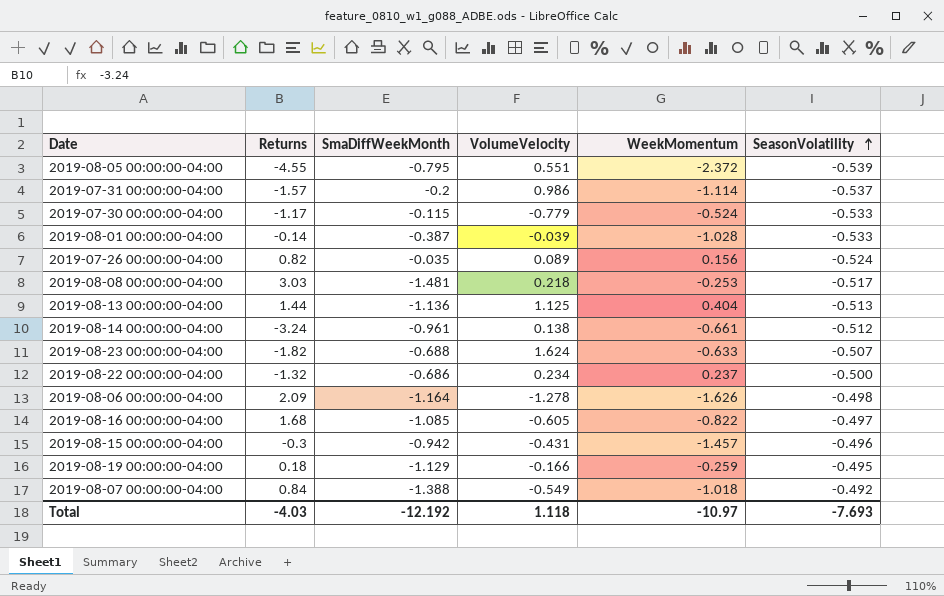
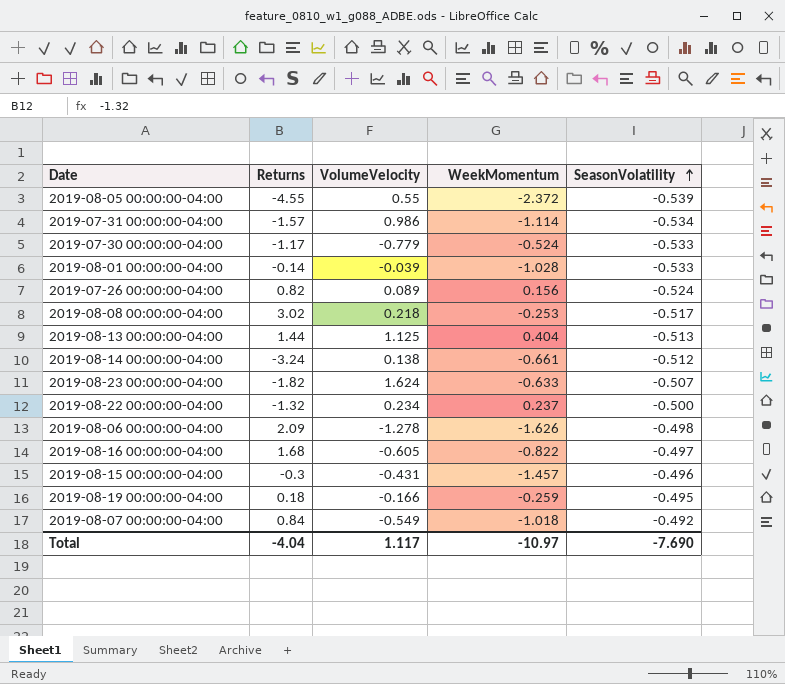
column SmaDiffWeekMonth | position: 3 -> none
2019-08-05 00:00:00-04:00 | VolumeVelocity: 0.551 -> 0.55
2019-07-31 00:00:00-04:00 | SeasonVolatility: -0.537 -> -0.534
2019-08-08 00:00:00-04:00 | Returns: 3.03 -> 3.02
Total | Returns: -4.03 -> -4.04
Total | VolumeVelocity: 1.118 -> 1.117
Total | SeasonVolatility: -7.693 -> -7.690

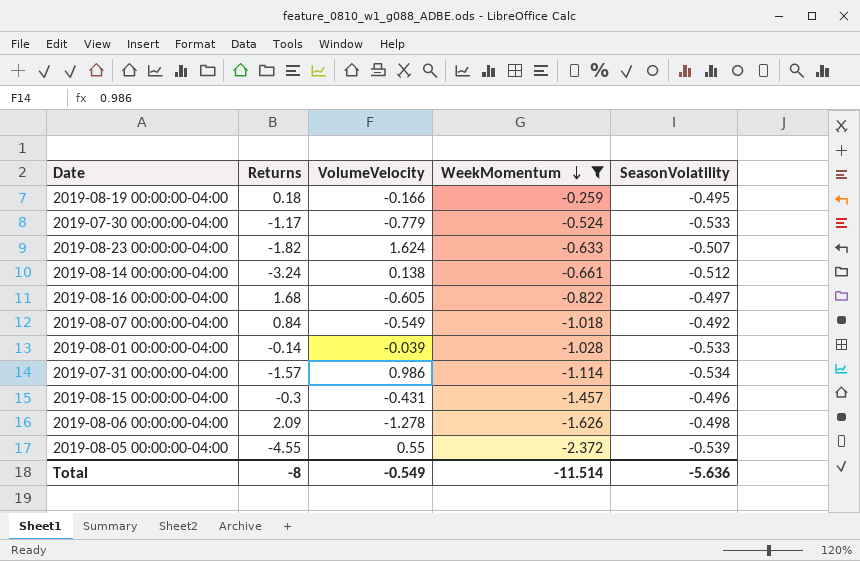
filter: none -> WeekMomentum <= -0.259
row order: SeasonVolatility ascending -> WeekMomentum descending
Total | Returns: -4.04 -> -8
Total | VolumeVelocity: 1.117 -> -0.549
Total | WeekMomentum: -10.97 -> -11.514
Total | SeasonVolatility: -7.690 -> -5.636

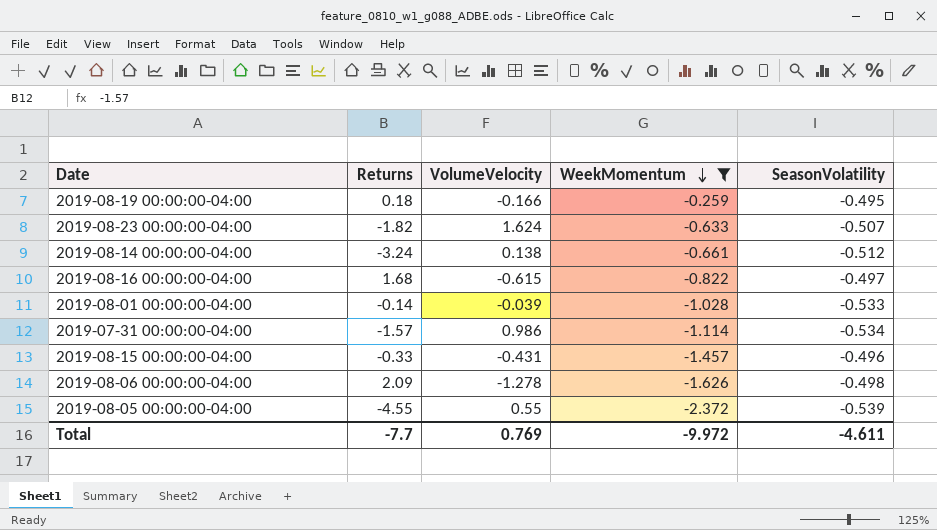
row 2019-07-30 00:00:00-04:00: -1.17 | -0.779 | -0.524 | -0.533 -> none
row 2019-08-07 00:00:00-04:00: 0.84 | -0.549 | -1.018 | -0.492 -> none
2019-08-16 00:00:00-04:00 | VolumeVelocity: -0.605 -> -0.615
2019-08-15 00:00:00-04:00 | Returns: -0.3 -> -0.33
Total | Returns: -8 -> -7.7
Total | VolumeVelocity: -0.549 -> 0.769
Total | WeekMomentum: -11.514 -> -9.972
Total | SeasonVolatility: -5.636 -> -4.611

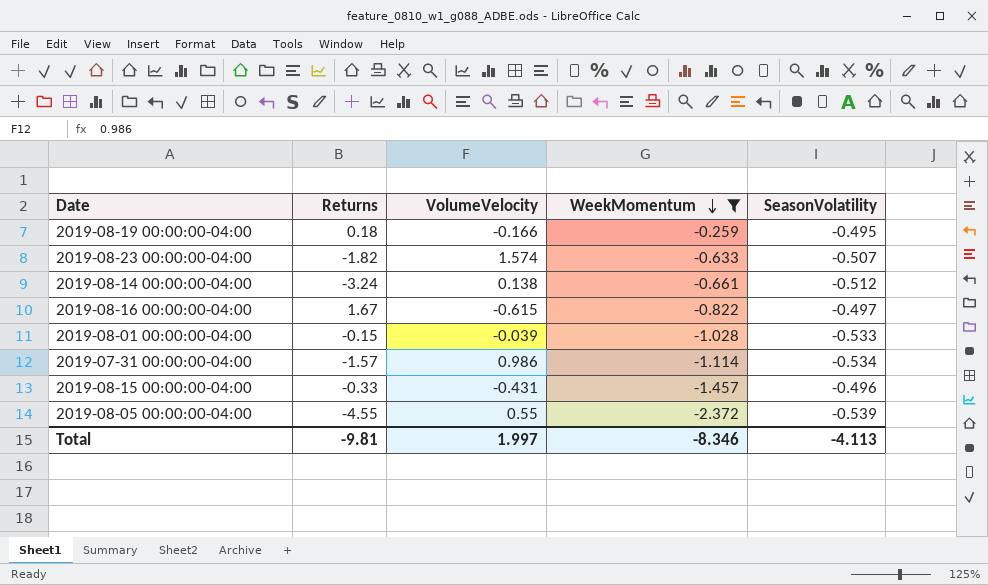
row 2019-08-06 00:00:00-04:00: 2.09 | -1.278 | -1.626 | -0.498 -> none
2019-08-23 00:00:00-04:00 | VolumeVelocity: 1.624 -> 1.574
2019-08-16 00:00:00-04:00 | Returns: 1.68 -> 1.67
2019-08-01 00:00:00-04:00 | Returns: -0.14 -> -0.15
Total | Returns: -7.7 -> -9.81
Total | VolumeVelocity: 0.769 -> 1.997
Total | WeekMomentum: -9.972 -> -8.346
Total | SeasonVolatility: -4.611 -> -4.113

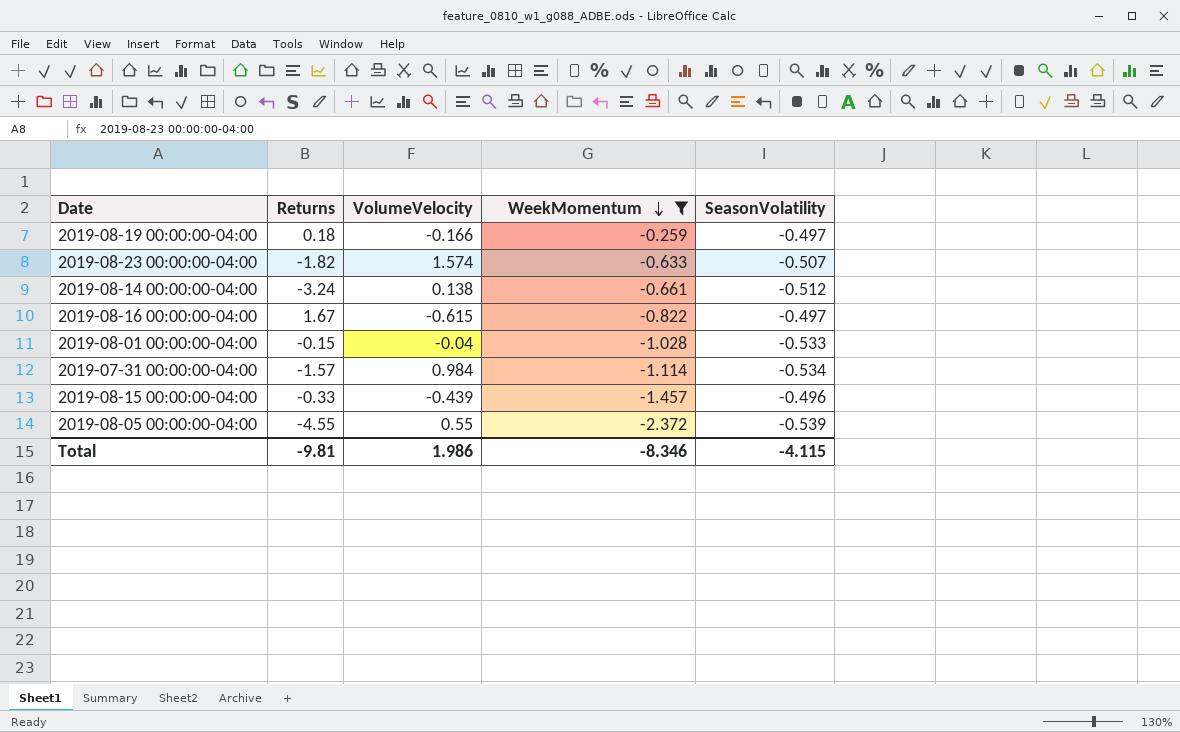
2019-08-19 00:00:00-04:00 | SeasonVolatility: -0.495 -> -0.497
2019-08-01 00:00:00-04:00 | VolumeVelocity: -0.039 -> -0.04
2019-07-31 00:00:00-04:00 | VolumeVelocity: 0.986 -> 0.984
2019-08-15 00:00:00-04:00 | VolumeVelocity: -0.431 -> -0.439
Total | VolumeVelocity: 1.997 -> 1.986
Total | SeasonVolatility: -4.113 -> -4.115

